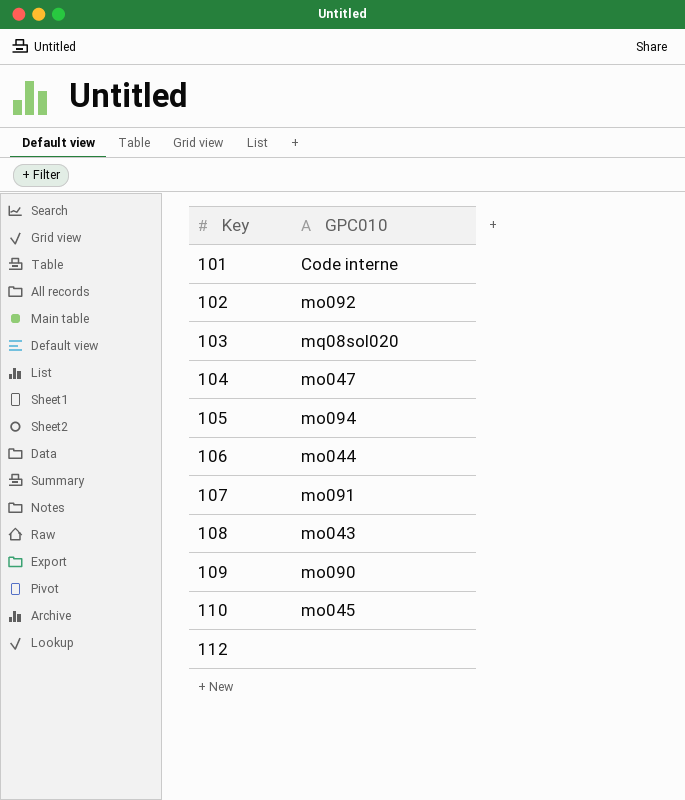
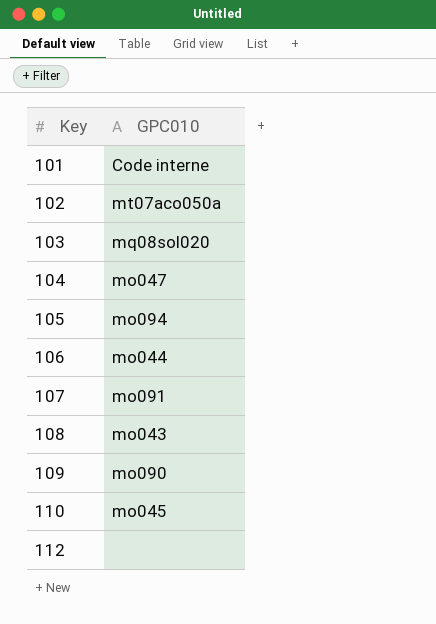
102 | GPC010: mo092 -> mt07aco050a

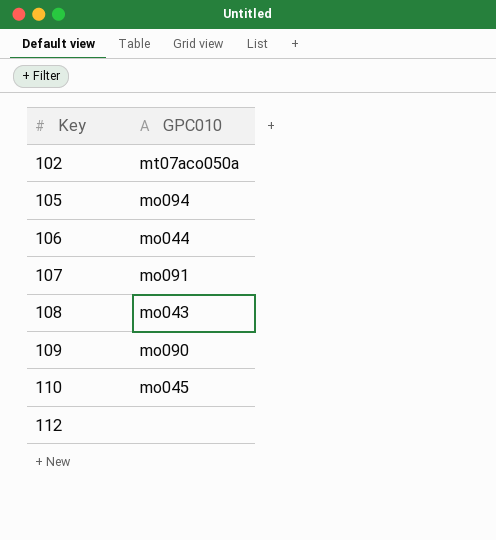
row 101: Code interne -> none
row 103: mq08sol020 -> none
row 104: mo047 -> none

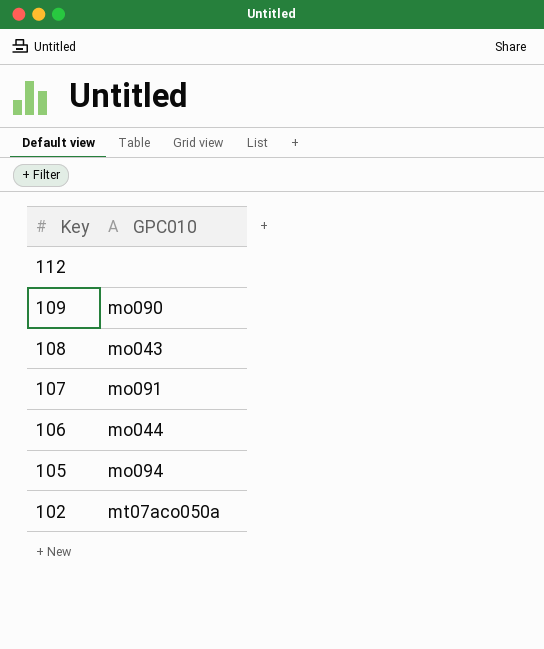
row order: Key ascending -> Key descending
row 110: mo045 -> none

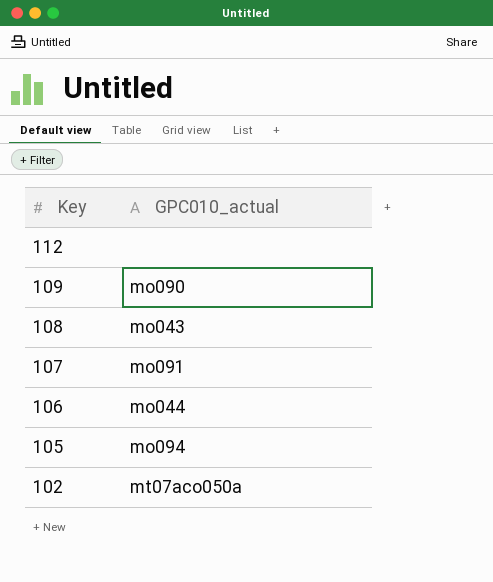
column name: GPC010 -> GPC010_actual

